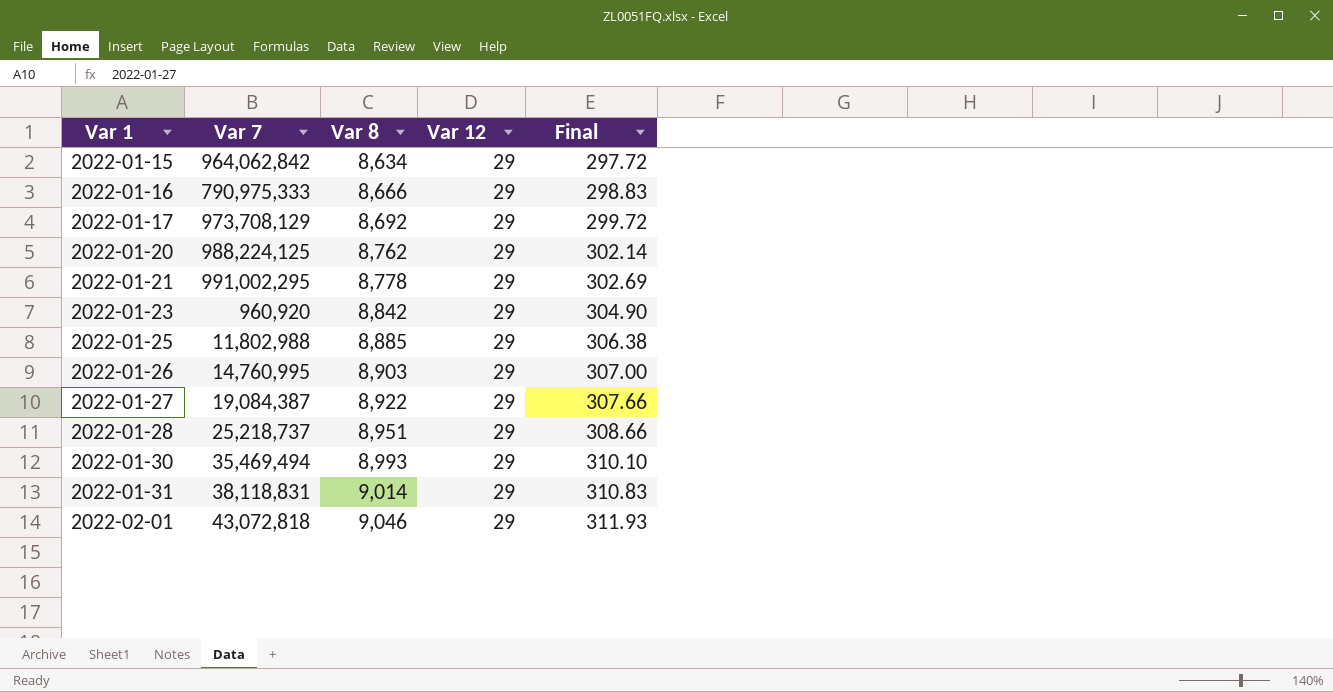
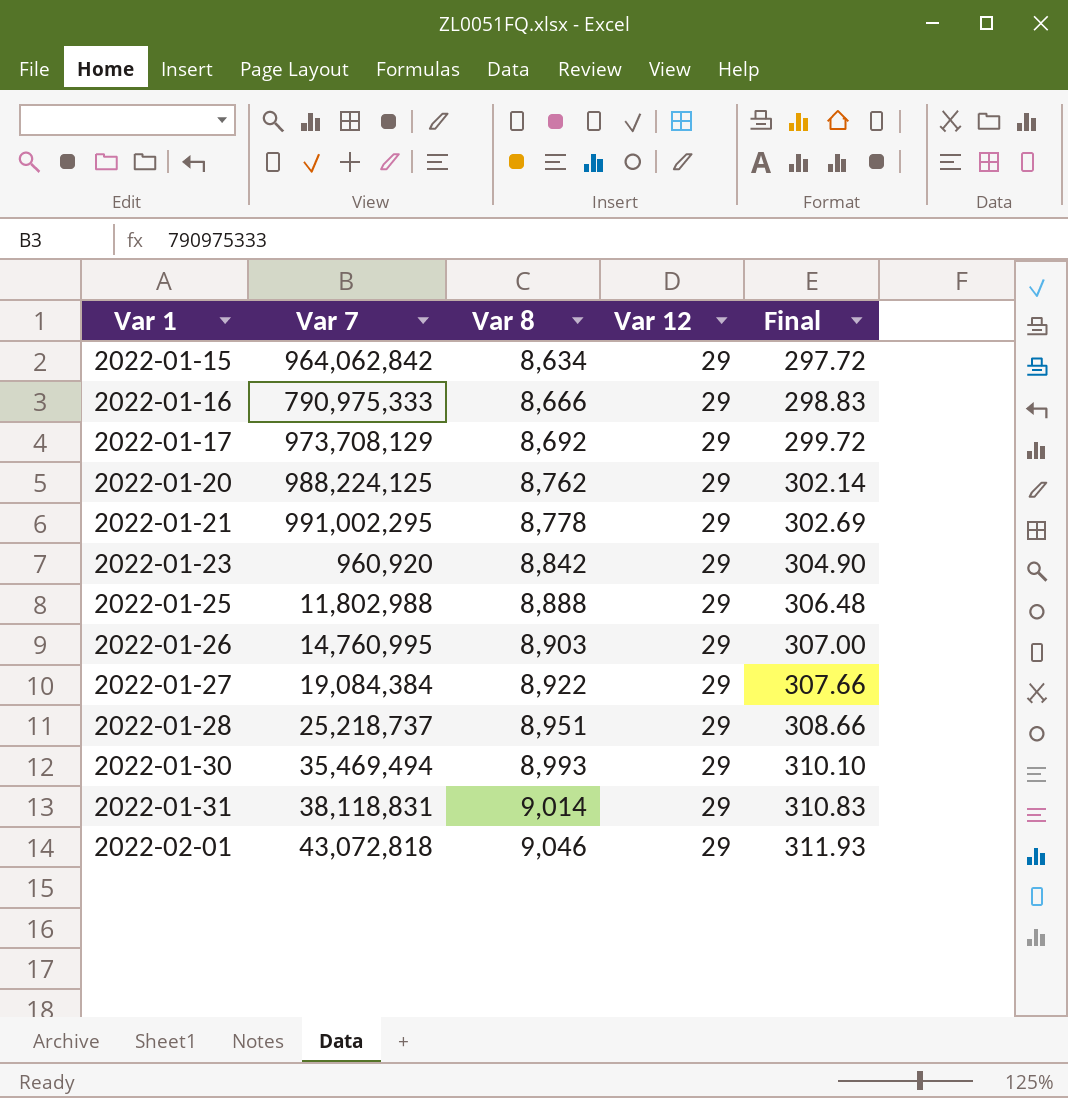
2022-01-25 | Var 8: 8,885 -> 8,888
2022-01-25 | Final: 306.38 -> 306.48
2022-01-27 | Var 7: 19,084,387 -> 19,084,384

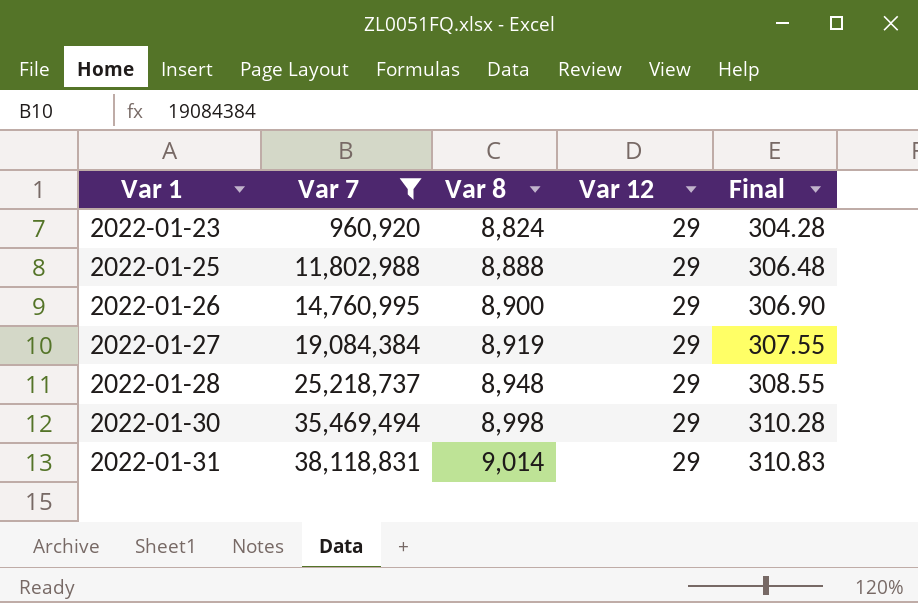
filter: none -> Var 7 <= 38,118,831
2022-01-23 | Var 8: 8,842 -> 8,824
2022-01-23 | Final: 304.90 -> 304.28
2022-01-26 | Var 8: 8,903 -> 8,900
2022-01-26 | Final: 307.00 -> 306.90
2022-01-27 | Var 8: 8,922 -> 8,919
2022-01-27 | Final: 307.66 -> 307.55
2022-01-28 | Var 8: 8,951 -> 8,948
2022-01-28 | Final: 308.66 -> 308.55
2022-01-30 | Var 8: 8,993 -> 8,998
2022-01-30 | Final: 310.10 -> 310.28

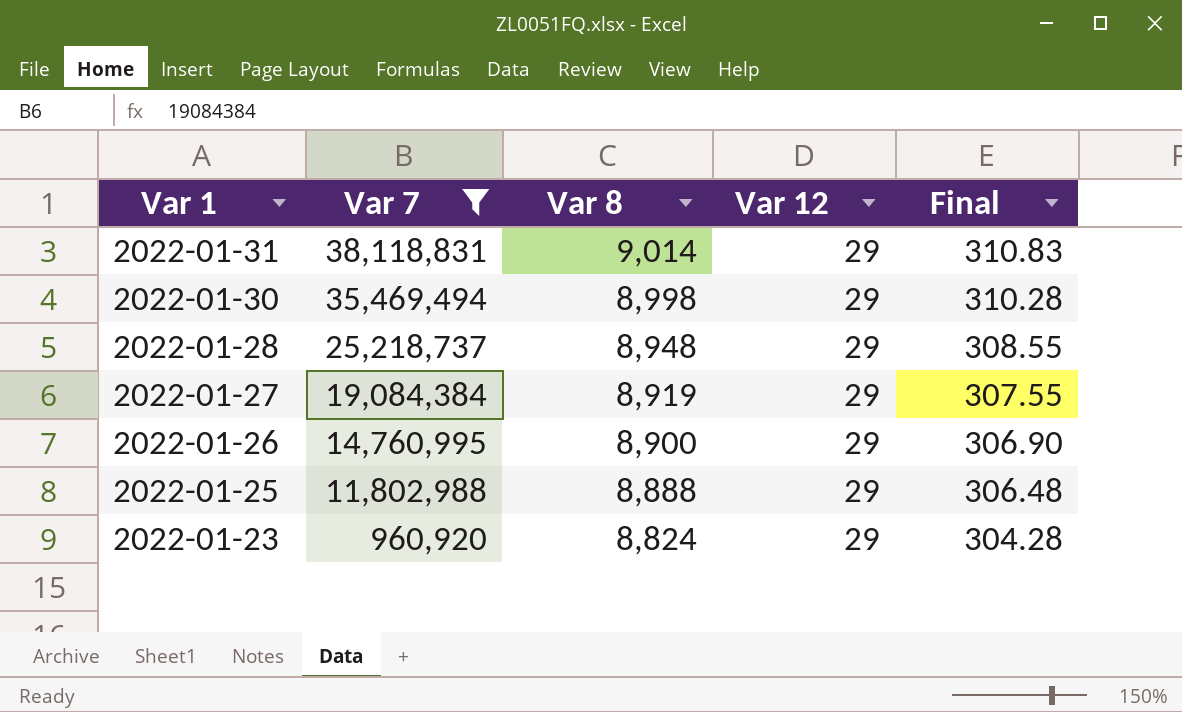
row order: Var 1 ascending -> Var 1 descending

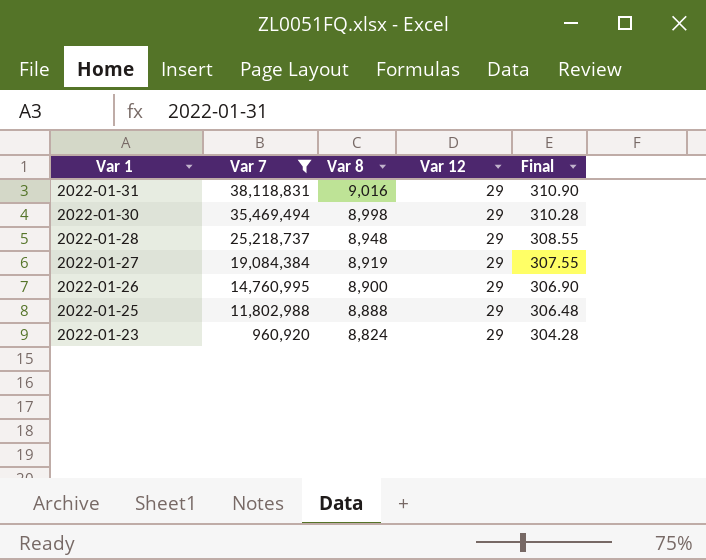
2022-01-31 | Var 8: 9,014 -> 9,016
2022-01-31 | Final: 310.83 -> 310.90

